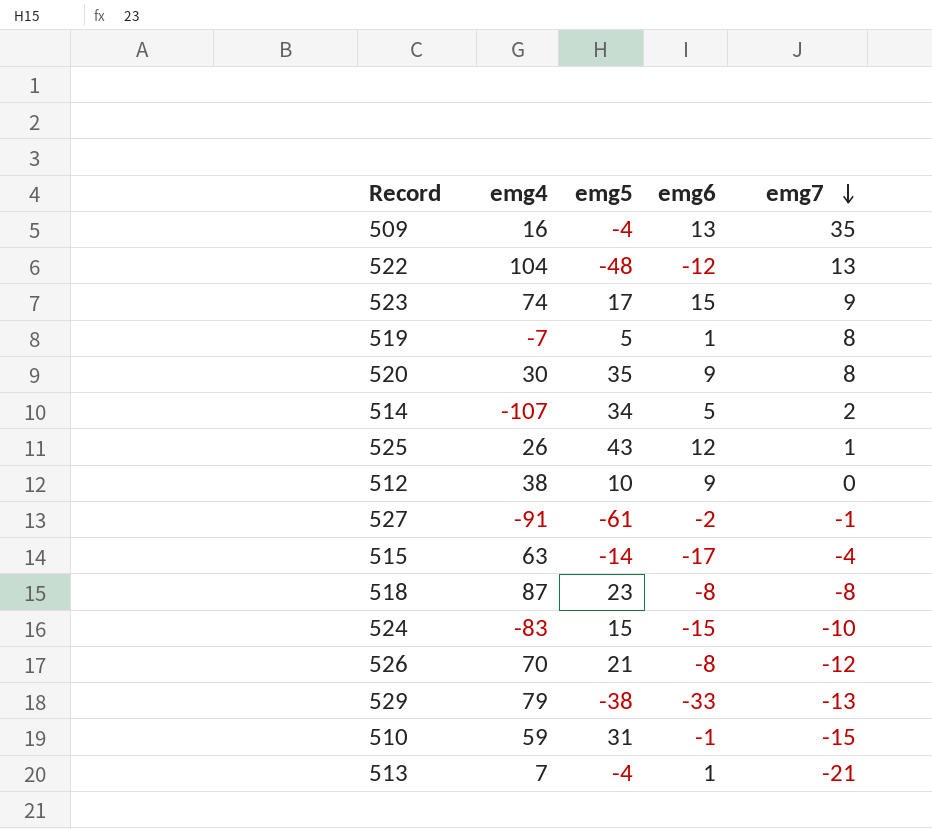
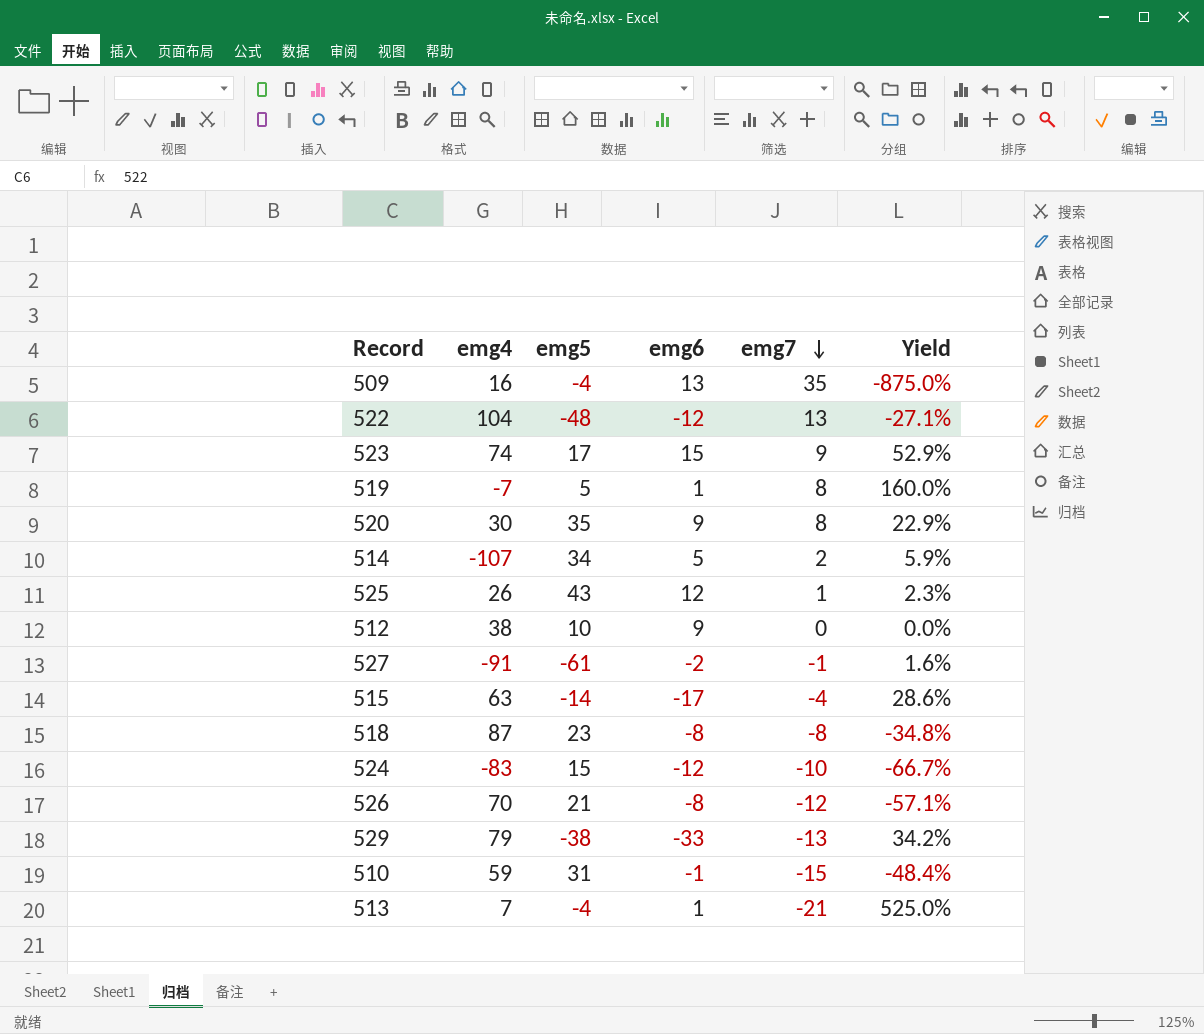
column Yield | formula: none -> [emg7] / [emg5]
524 | emg6: -15 -> -12

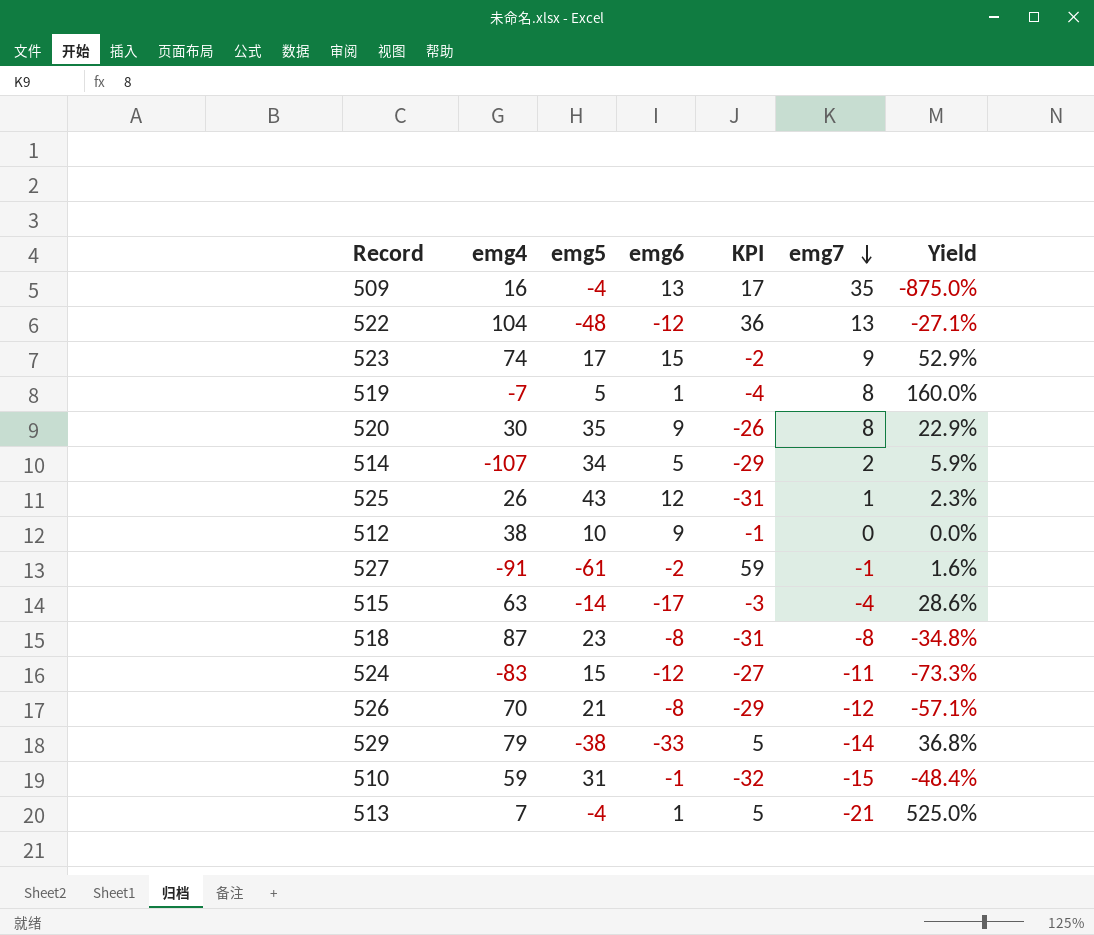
column KPI | formula: none -> [emg6] - [emg5]
524 | emg7: -10 -> -11
524 | Yield: -66.7% -> -73.3%
529 | emg7: -13 -> -14
529 | Yield: 34.2% -> 36.8%

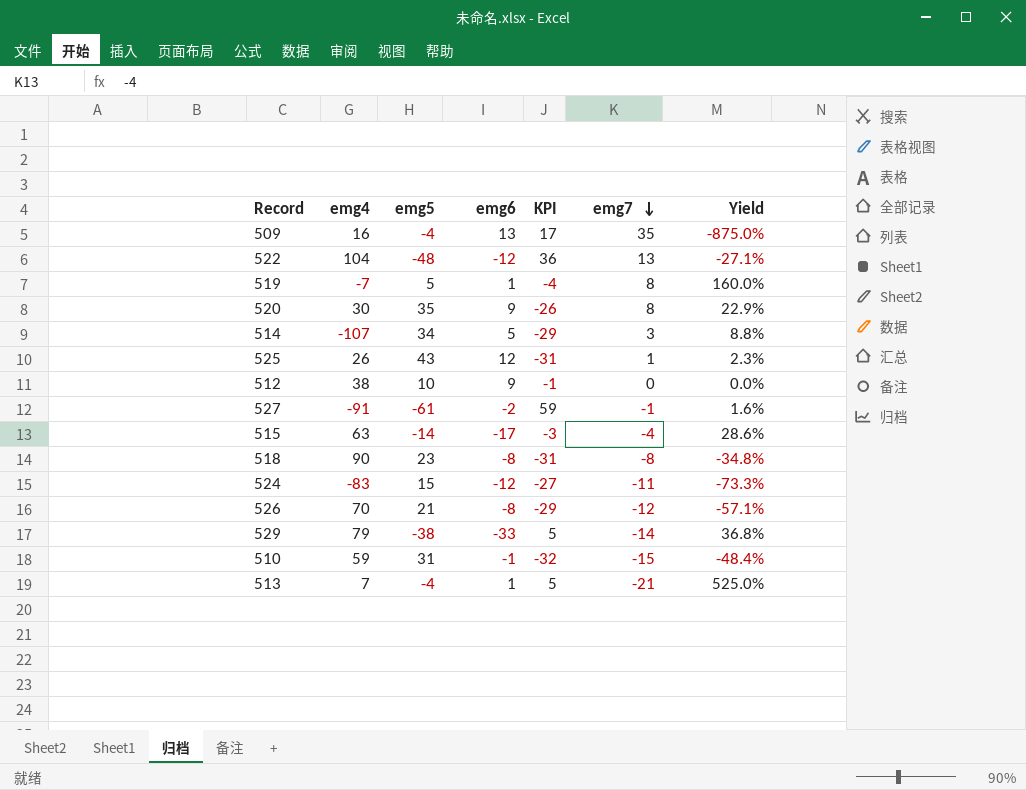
row 523: 74 | 17 | 15 | -2 | 9 | 52.9% -> none
514 | emg7: 2 -> 3
514 | Yield: 5.9% -> 8.8%
518 | emg4: 87 -> 90

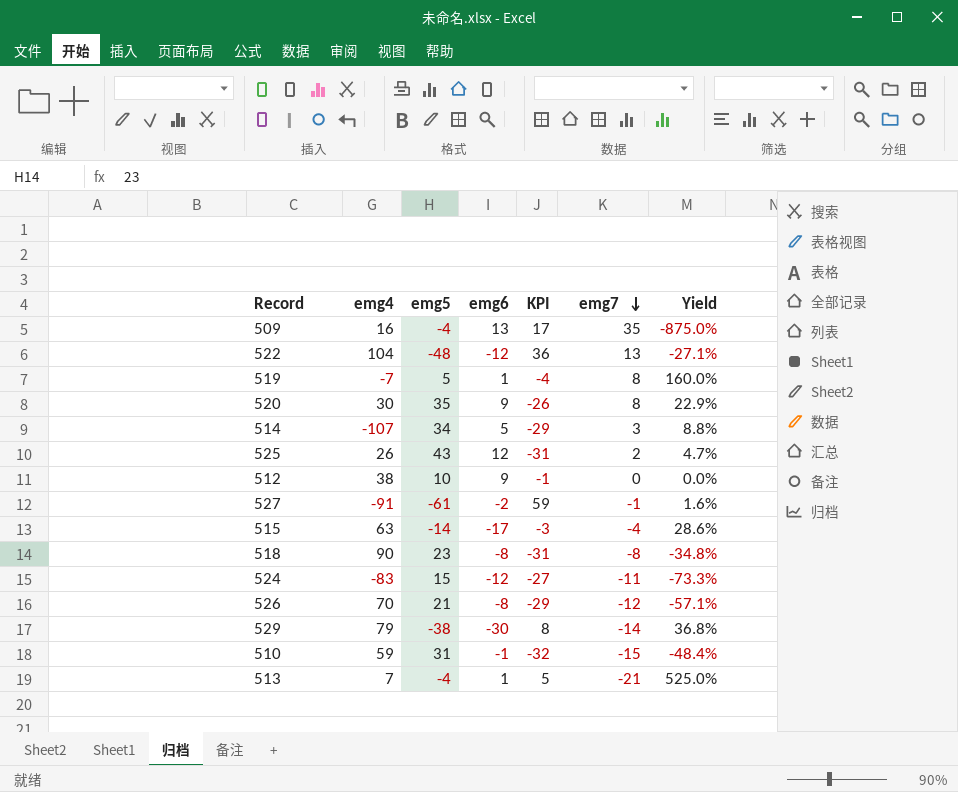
525 | emg7: 1 -> 2
525 | Yield: 2.3% -> 4.7%
529 | emg6: -33 -> -30
529 | KPI: 5 -> 8

